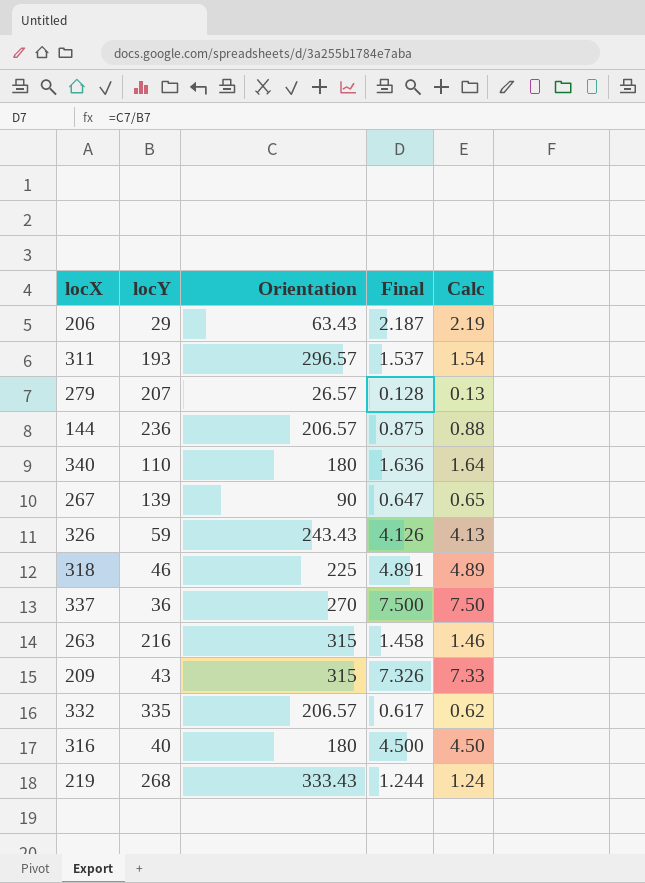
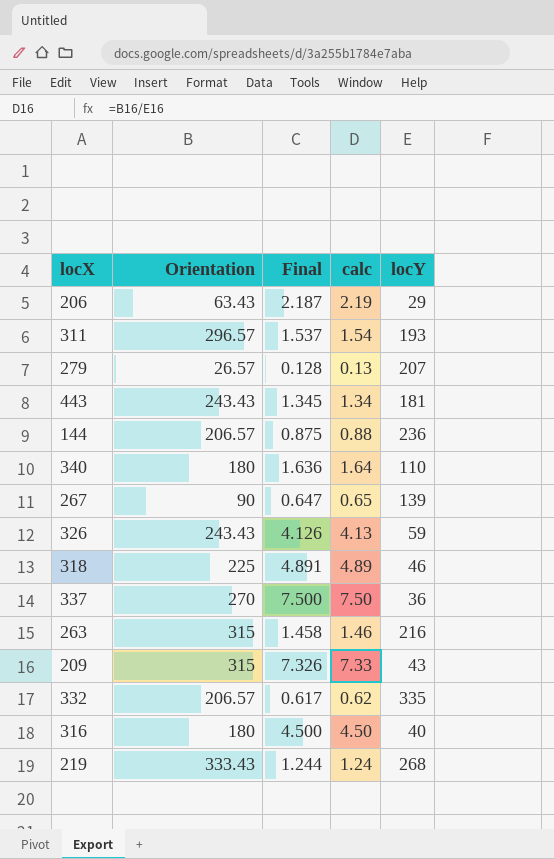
column name: Calc -> calc
column locY | position: 2 -> 5
row 443: none -> 243.43 | 1.345 | 1.34 | 181

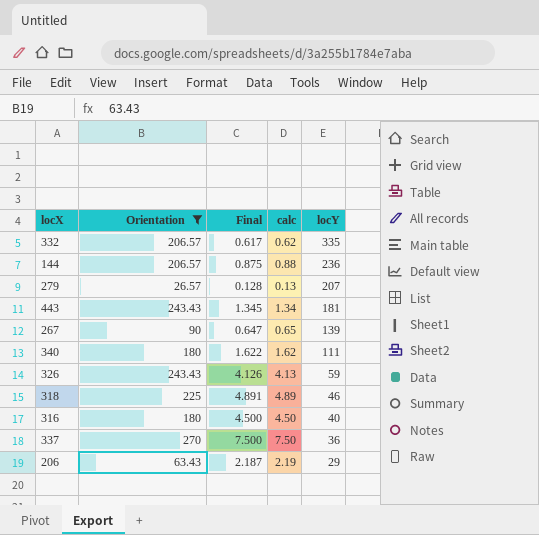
filter: none -> Orientation <= 270
row order: none -> locY descending
340 | Final: 1.636 -> 1.622
340 | calc: 1.64 -> 1.62
340 | locY: 110 -> 111

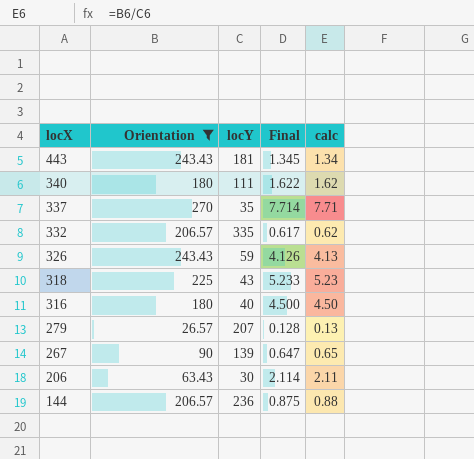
row order: locY descending -> locX descending
column locY | position: 5 -> 3
337 | locY: 36 -> 35
337 | Final: 7.500 -> 7.714
337 | calc: 7.50 -> 7.71
318 | locY: 46 -> 43
318 | Final: 4.891 -> 5.233
318 | calc: 4.89 -> 5.23
206 | locY: 29 -> 30
206 | Final: 2.187 -> 2.114
206 | calc: 2.19 -> 2.11

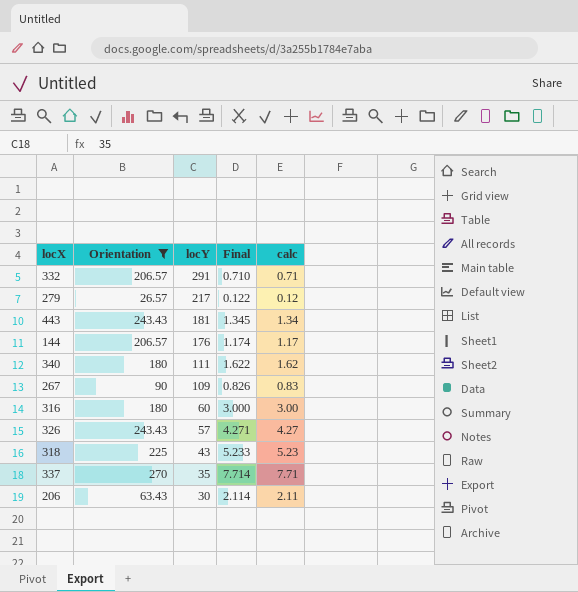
row order: locX descending -> locY descending
332 | locY: 335 -> 291
332 | Final: 0.617 -> 0.710
332 | calc: 0.62 -> 0.71
279 | locY: 207 -> 217
279 | Final: 0.128 -> 0.122
279 | calc: 0.13 -> 0.12
144 | locY: 236 -> 176
144 | Final: 0.875 -> 1.174
144 | calc: 0.88 -> 1.17
267 | locY: 139 -> 109
267 | Final: 0.647 -> 0.826
267 | calc: 0.65 -> 0.83
316 | locY: 40 -> 60
316 | Final: 4.500 -> 3.000
316 | calc: 4.50 -> 3.00
326 | locY: 59 -> 57
326 | Final: 4.126 -> 4.271
326 | calc: 4.13 -> 4.27

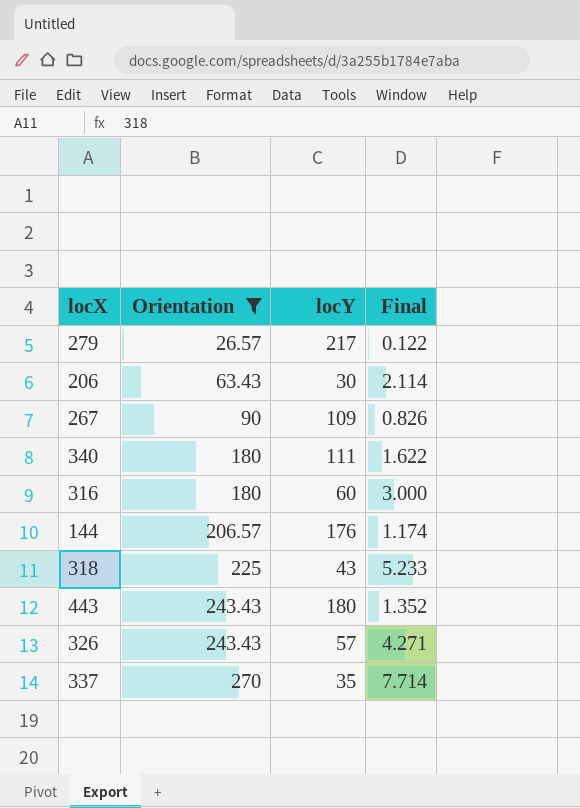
row order: locY descending -> Orientation ascending
column calc | formula: [Orientation] / [locY] -> none
row 332: 206.57 | 291 | 0.710 | 0.71 -> none
443 | locY: 181 -> 180
443 | Final: 1.345 -> 1.352

